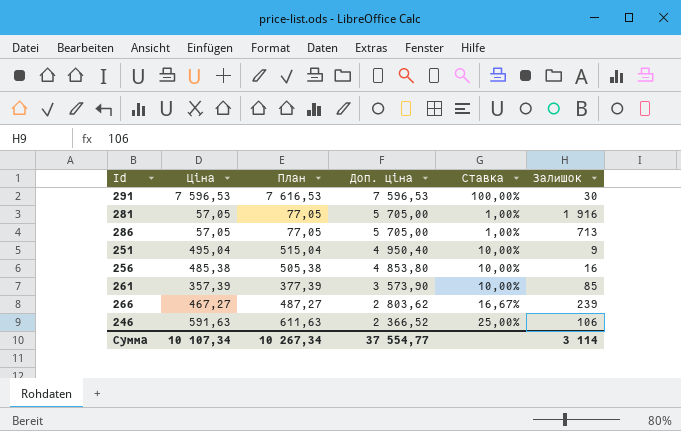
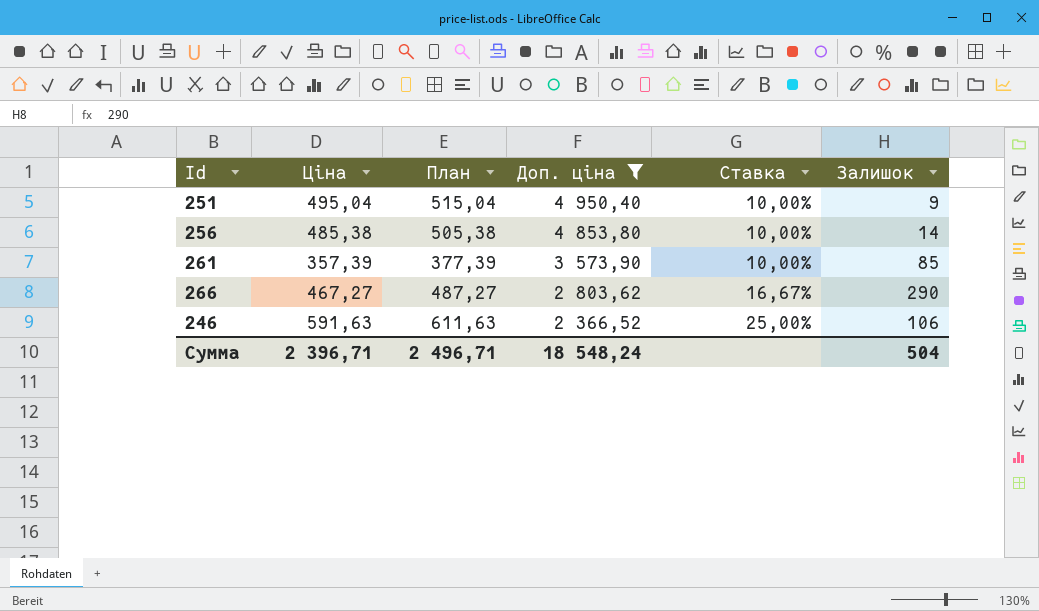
filter: none -> Доп. ціна <= 4 950,40
256 | Залишок: 16 -> 14
266 | Залишок: 239 -> 290
Сумма | Ціна: 10 107,34 -> 2 396,71
Сумма | План: 10 267,34 -> 2 496,71
Сумма | Доп. ціна: 37 554,77 -> 18 548,24
Сумма | Залишок: 3 114 -> 504

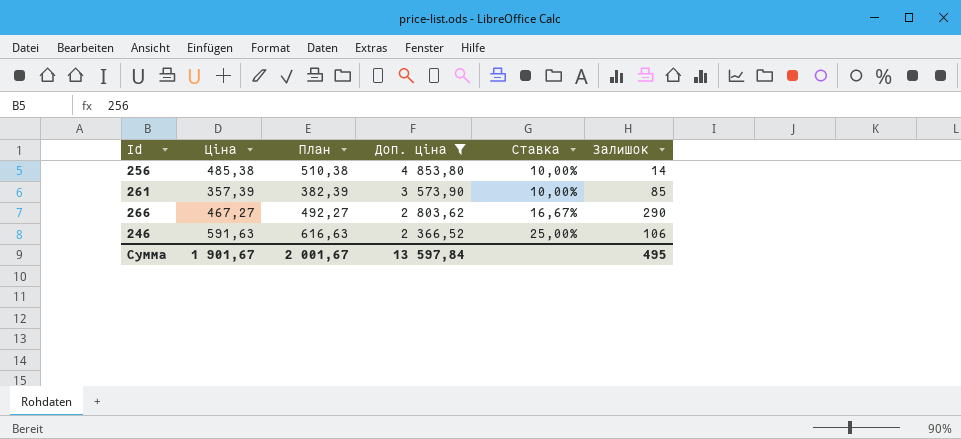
column План | formula: [Ціна] + 20 -> [Ціна] + 25
row 251: 495,04 | 515,04 | 4 950,40 | 10,00% | 9 -> none
Сумма | Ціна: 2 396,71 -> 1 901,67
Сумма | План: 2 496,71 -> 2 001,67
Сумма | Доп. ціна: 18 548,24 -> 13 597,84
Сумма | Залишок: 504 -> 495

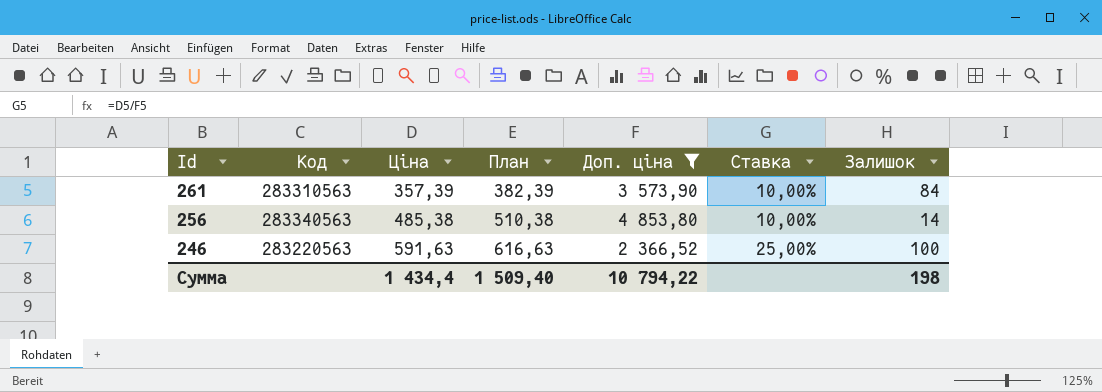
row order: Доп. ціна descending -> Id descending
column Код | position: none -> 2
row 266: 467,27 | 492,27 | 2 803,62 | 16,67% | 290 -> none
261 | Залишок: 85 -> 84
246 | Залишок: 106 -> 100
Сумма | Ціна: 1 901,67 -> 1 434,4
Сумма | План: 2 001,67 -> 1 509,40
Сумма | Доп. ціна: 13 597,84 -> 10 794,22
Сумма | Залишок: 495 -> 198

